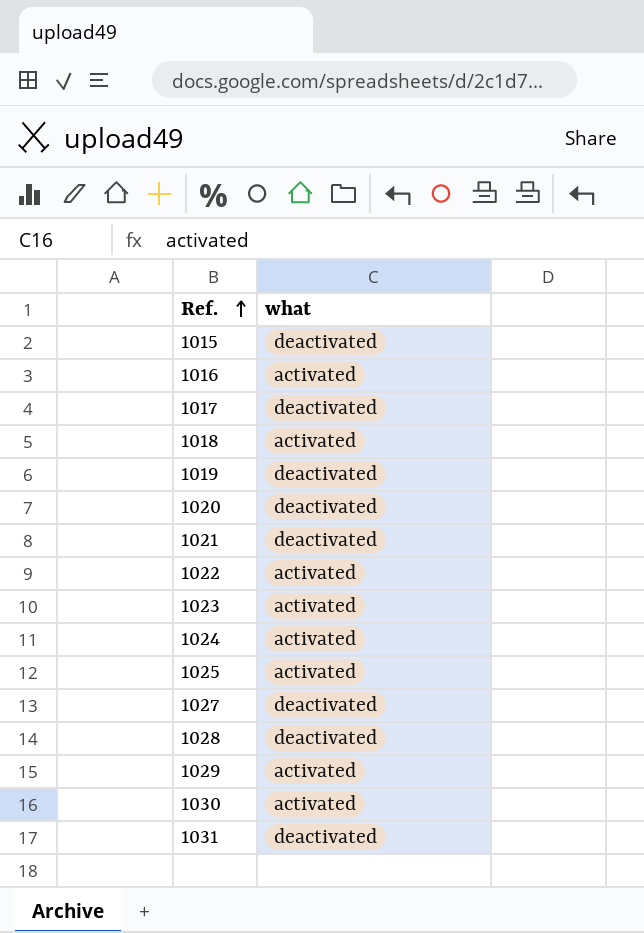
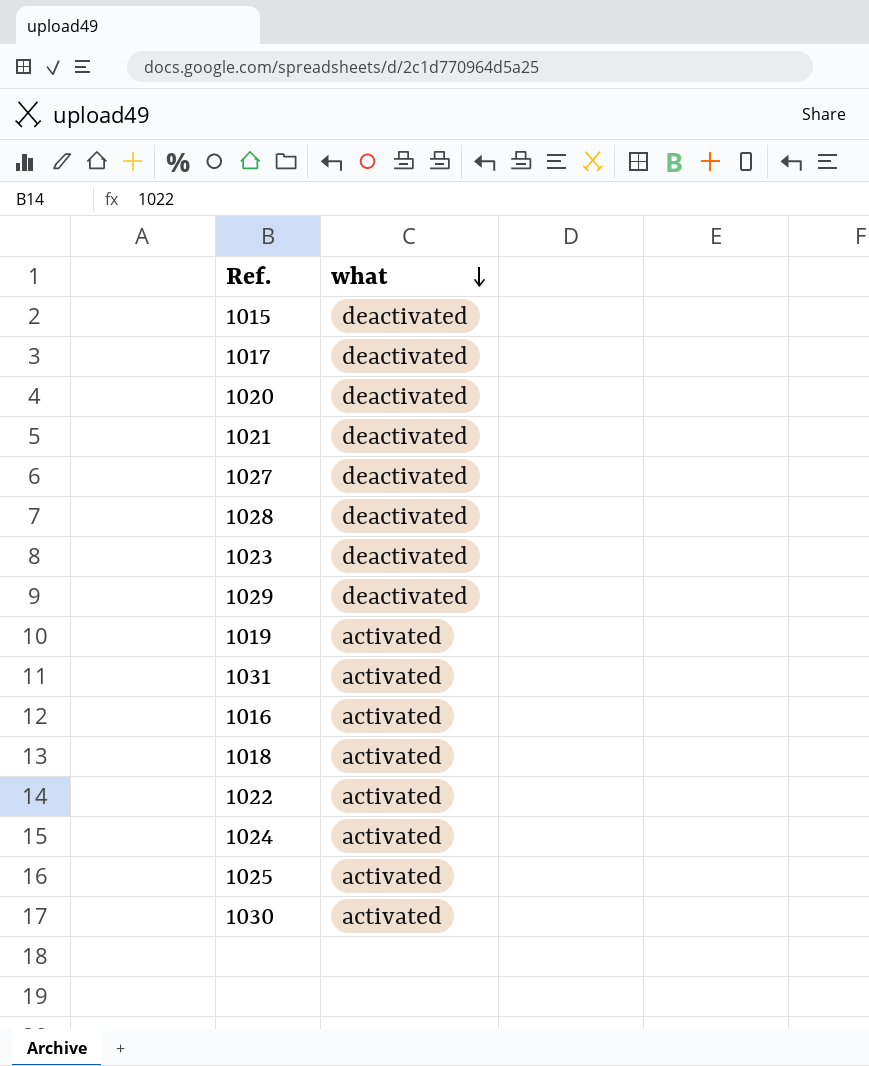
row order: Ref. ascending -> what descending
1023 | what: activated -> deactivated
1029 | what: activated -> deactivated
1019 | what: deactivated -> activated
1031 | what: deactivated -> activated

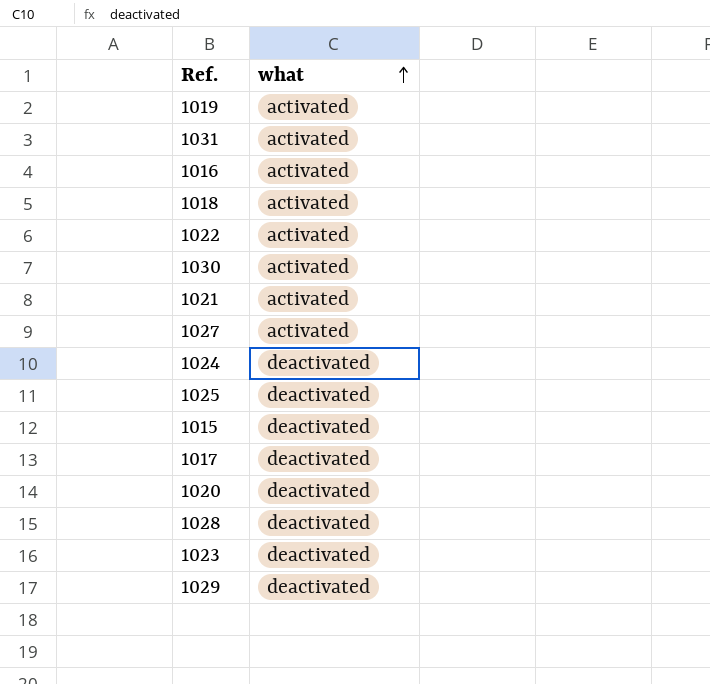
row order: what descending -> what ascending
1021 | what: deactivated -> activated
1027 | what: deactivated -> activated
1024 | what: activated -> deactivated
1025 | what: activated -> deactivated

